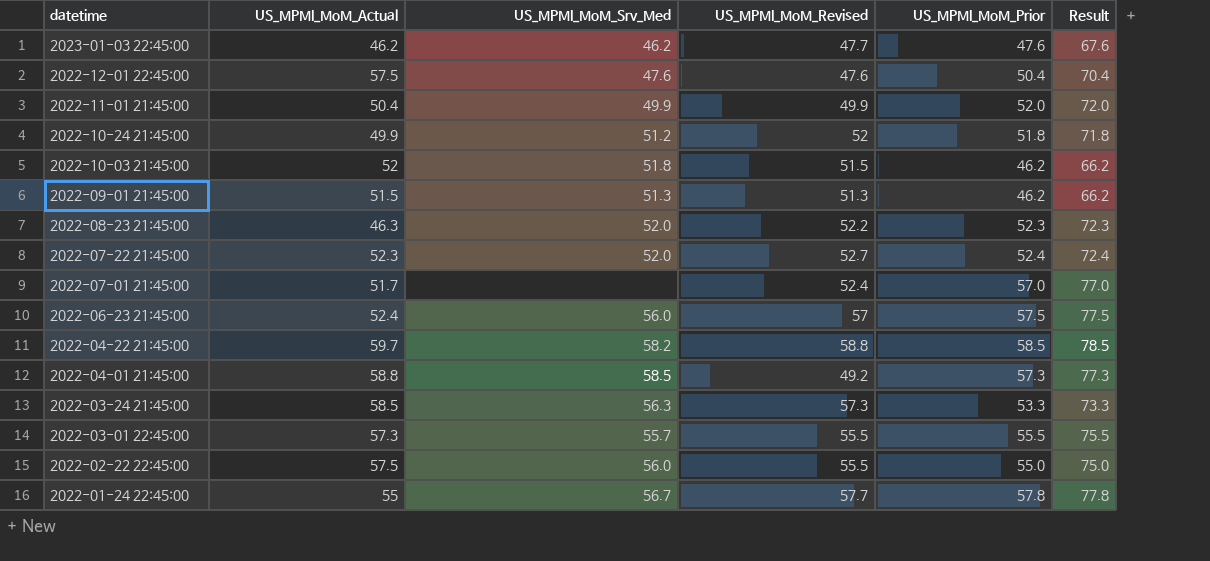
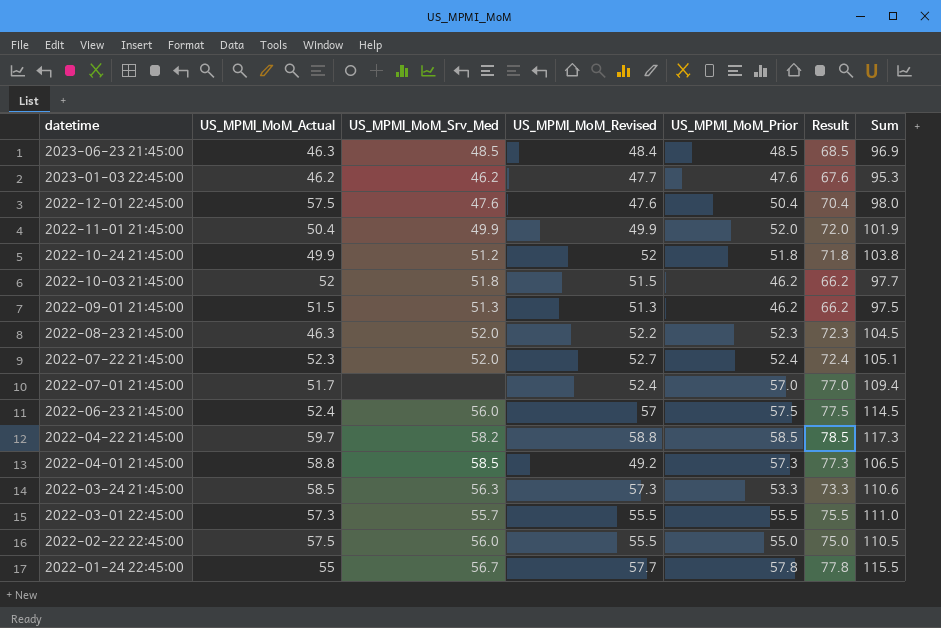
column Sum | formula: none -> [US_MPMI_MoM_Revised] + [US_MPMI_MoM_Prior]
row 2023-06-23 21:45:00: none -> 46.3 | 48.5 | 48.4 | 48.5 | 68.5 | 96.9

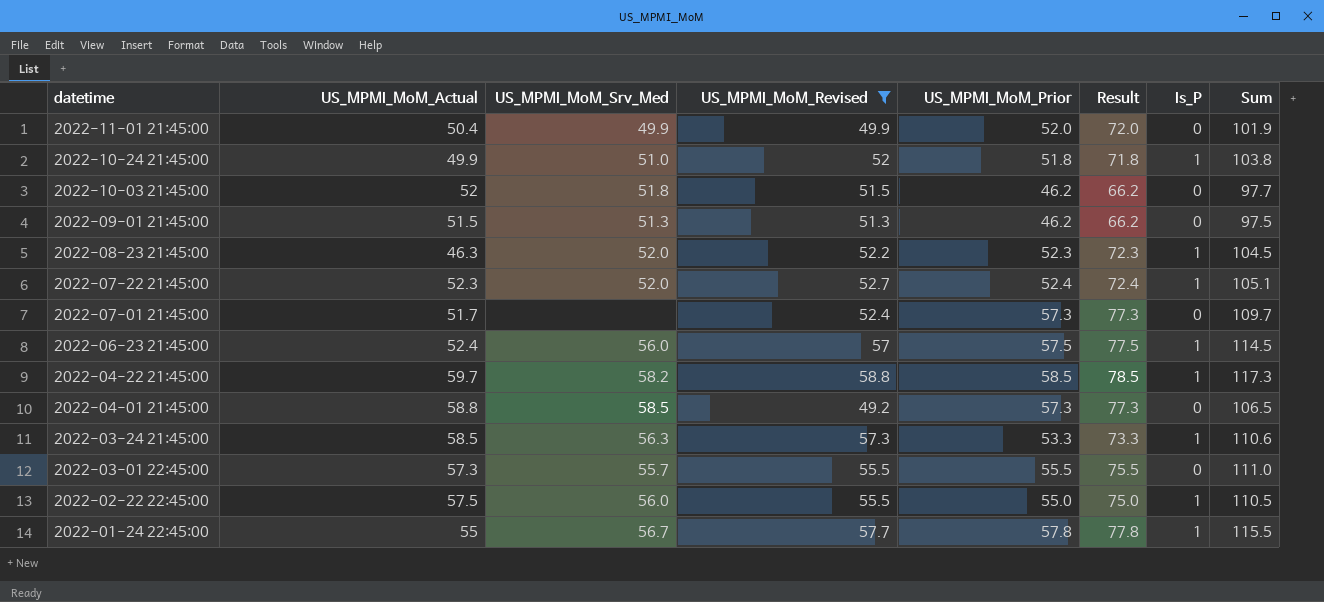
filter: none -> US_MPMI_MoM_Revised >= 49.2
column Is_P | position: none -> 7
2022-10-24 21:45:00 | US_MPMI_MoM_Srv_Med: 51.2 -> 51.0
2022-07-01 21:45:00 | US_MPMI_MoM_Prior: 57.0 -> 57.3
2022-07-01 21:45:00 | Result: 77.0 -> 77.3
2022-07-01 21:45:00 | Sum: 109.4 -> 109.7

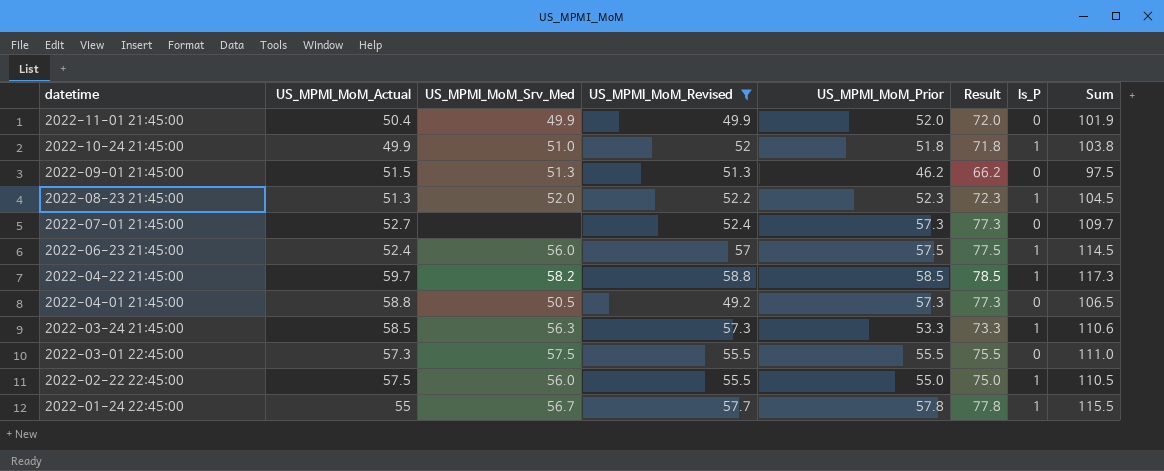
row 2022-10-03 21:45:00: 52 | 51.8 | 51.5 | 46.2 | 66.2 | 0 | 97.7 -> none
row 2022-07-22 21:45:00: 52.3 | 52.0 | 52.7 | 52.4 | 72.4 | 1 | 105.1 -> none
2022-08-23 21:45:00 | US_MPMI_MoM_Actual: 46.3 -> 51.3
2022-07-01 21:45:00 | US_MPMI_MoM_Actual: 51.7 -> 52.7
2022-04-01 21:45:00 | US_MPMI_MoM_Srv_Med: 58.5 -> 50.5
2022-03-01 22:45:00 | US_MPMI_MoM_Srv_Med: 55.7 -> 57.5

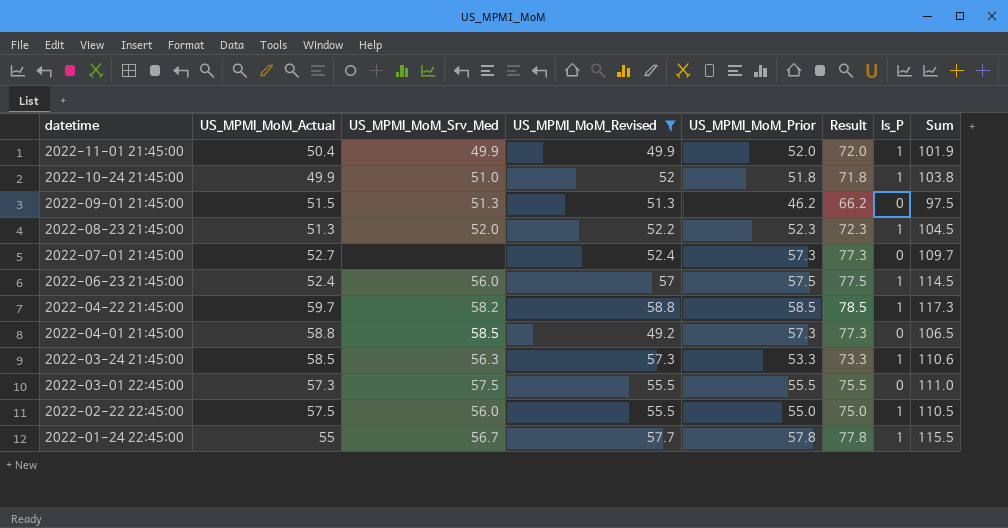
2022-11-01 21:45:00 | Is_P: 0 -> 1
2022-04-01 21:45:00 | US_MPMI_MoM_Srv_Med: 50.5 -> 58.5

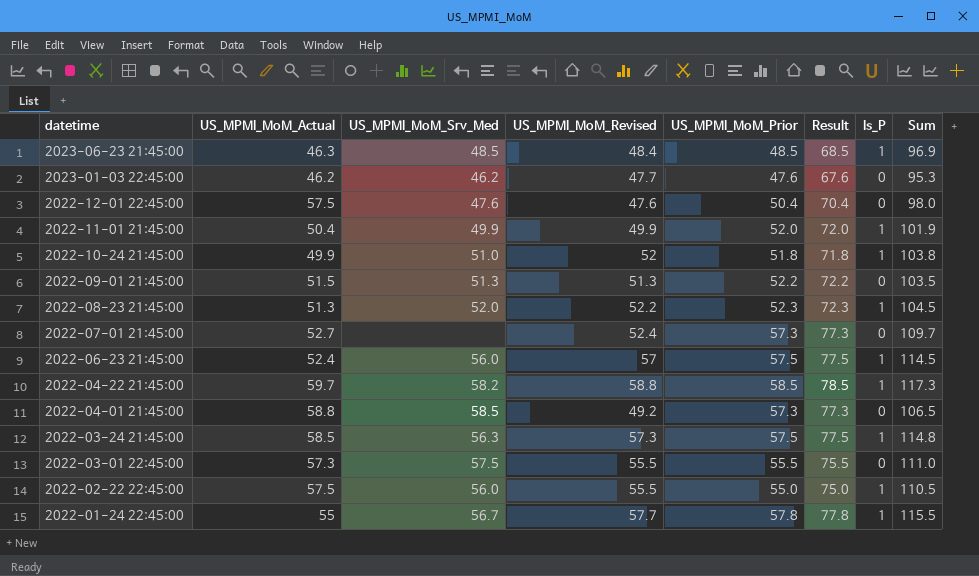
filter: US_MPMI_MoM_Revised >= 49.2 -> none
2022-09-01 21:45:00 | US_MPMI_MoM_Prior: 46.2 -> 52.2
2022-09-01 21:45:00 | Result: 66.2 -> 72.2
2022-09-01 21:45:00 | Sum: 97.5 -> 103.5
2022-03-24 21:45:00 | US_MPMI_MoM_Prior: 53.3 -> 57.5
2022-03-24 21:45:00 | Result: 73.3 -> 77.5
2022-03-24 21:45:00 | Sum: 110.6 -> 114.8

